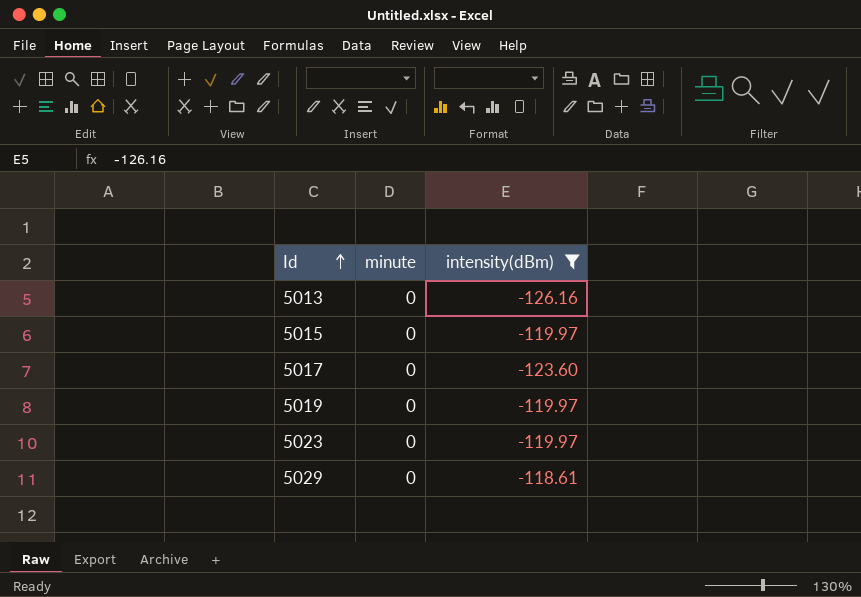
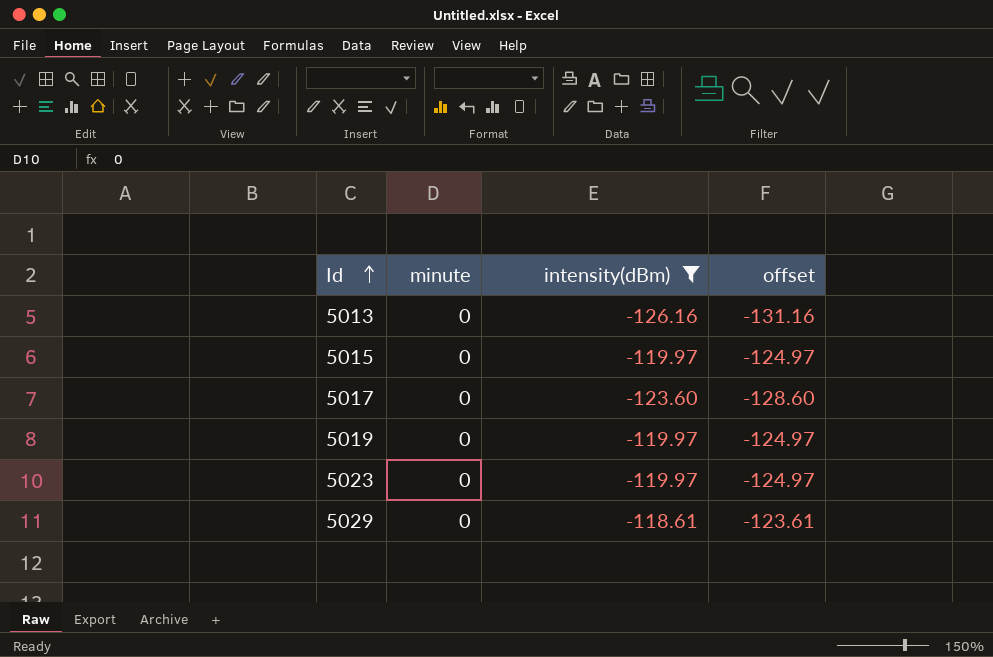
column offset | formula: none -> [intensity(dBm)] - 5

